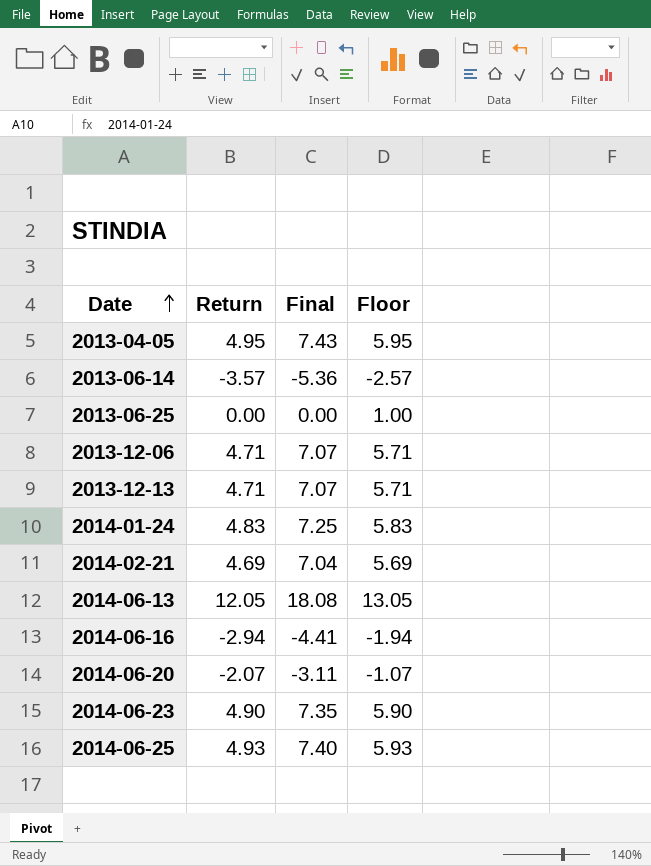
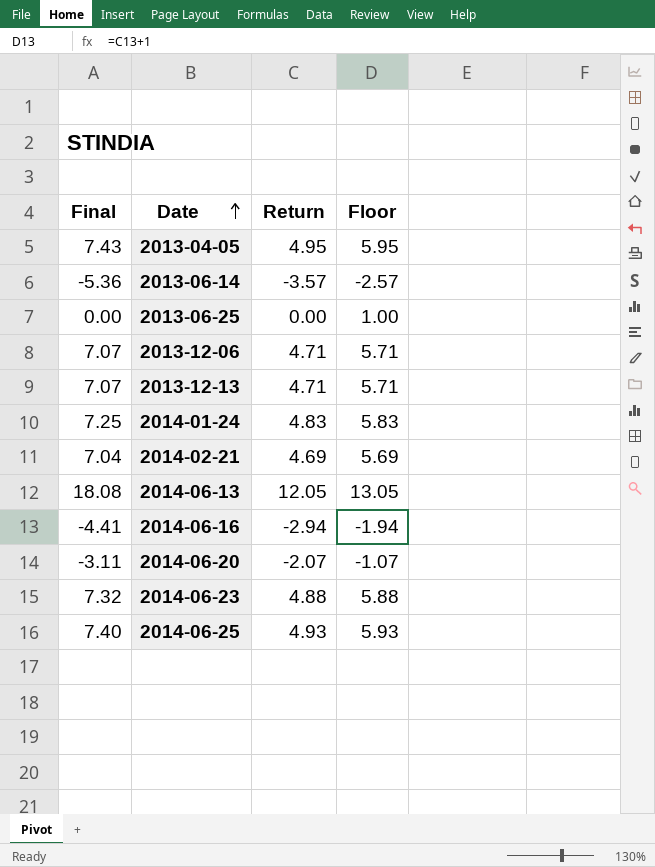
column Final | position: 3 -> 1
2014-06-23 | Final: 7.35 -> 7.32
2014-06-23 | Return: 4.90 -> 4.88
2014-06-23 | Floor: 5.90 -> 5.88

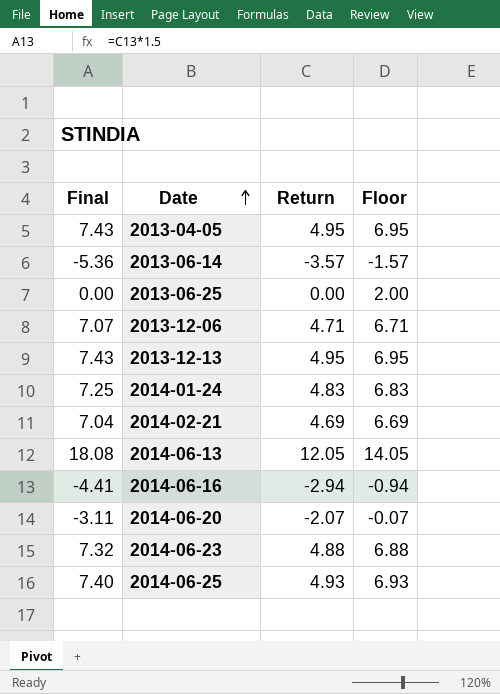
column Floor | formula: [Return] + 1 -> [Return] + 2
2013-12-13 | Final: 7.07 -> 7.43
2013-12-13 | Return: 4.71 -> 4.95

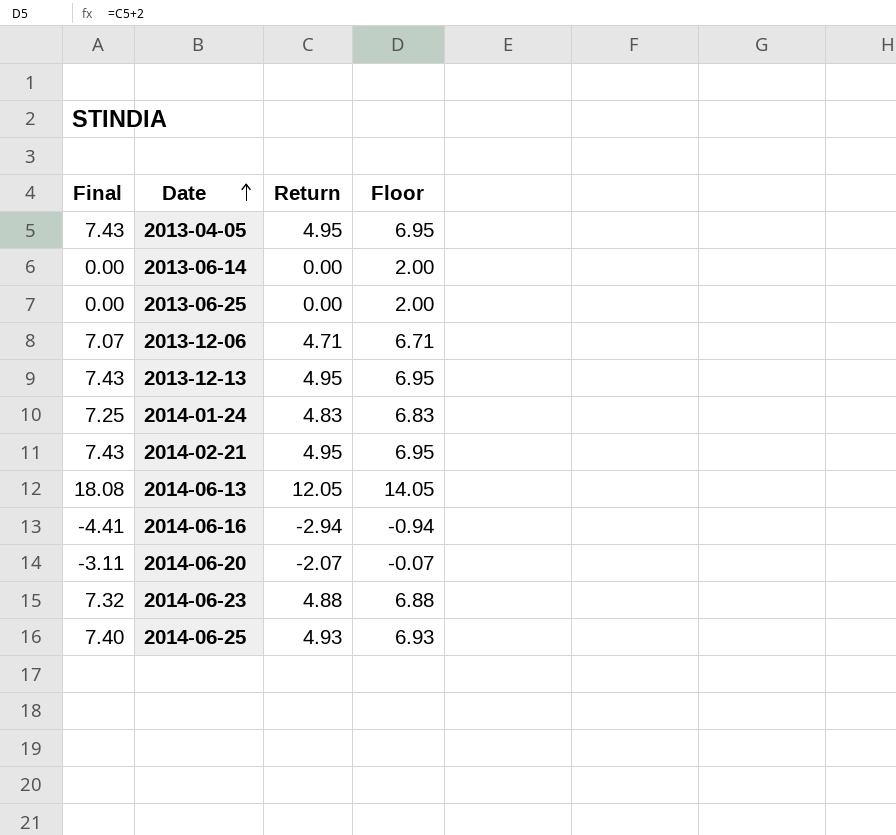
2013-06-14 | Final: -5.36 -> 0.00
2013-06-14 | Return: -3.57 -> 0.00
2013-06-14 | Floor: -1.57 -> 2.00
2014-02-21 | Final: 7.04 -> 7.43
2014-02-21 | Return: 4.69 -> 4.95
2014-02-21 | Floor: 6.69 -> 6.95

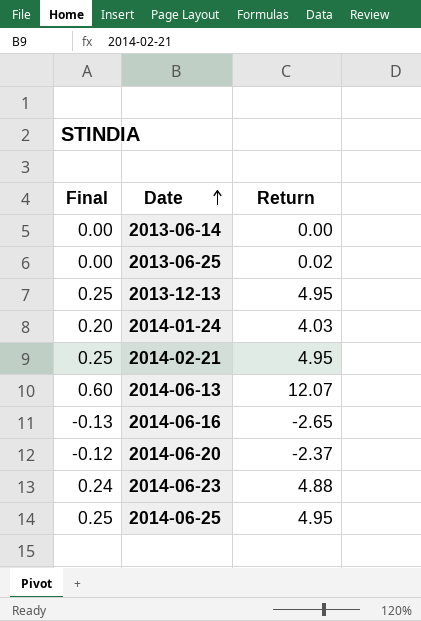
column Floor | formula: [Return] + 2 -> none
column Final | formula: [Return] * 1.5 -> [Return] * 0.05
row 2013-04-05: 7.43 | 4.95 | 6.95 -> none
row 2013-12-06: 7.07 | 4.71 | 6.71 -> none
2013-06-25 | Return: 0.00 -> 0.02
2014-01-24 | Return: 4.83 -> 4.03
2014-06-13 | Return: 12.05 -> 12.07
2014-06-16 | Return: -2.94 -> -2.65
2014-06-20 | Return: -2.07 -> -2.37
2014-06-25 | Return: 4.93 -> 4.95

